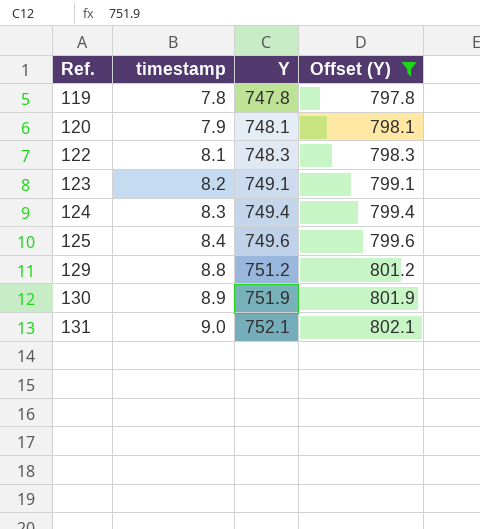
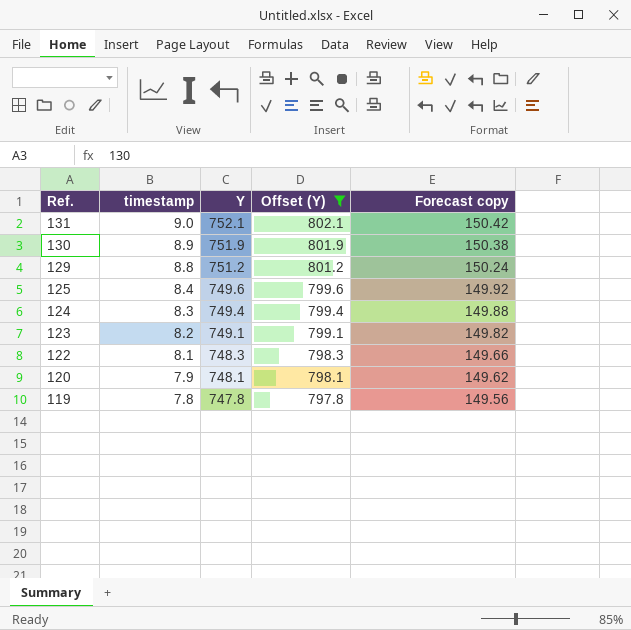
row order: Ref. ascending -> Ref. descending
column Forecast copy | formula: none -> [Y] * 0.2

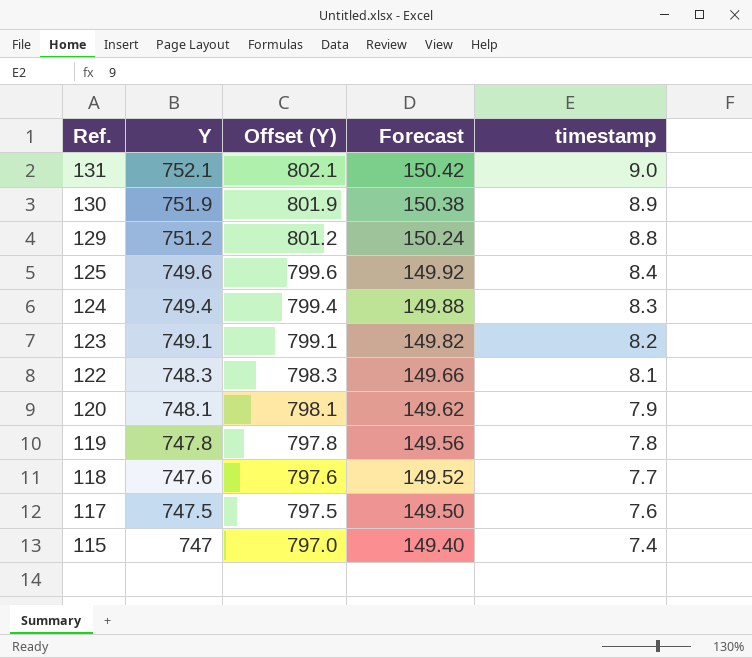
filter: Offset (Y) >= 797.8 -> none
column name: Forecast copy -> Forecast
column timestamp | position: 2 -> 5

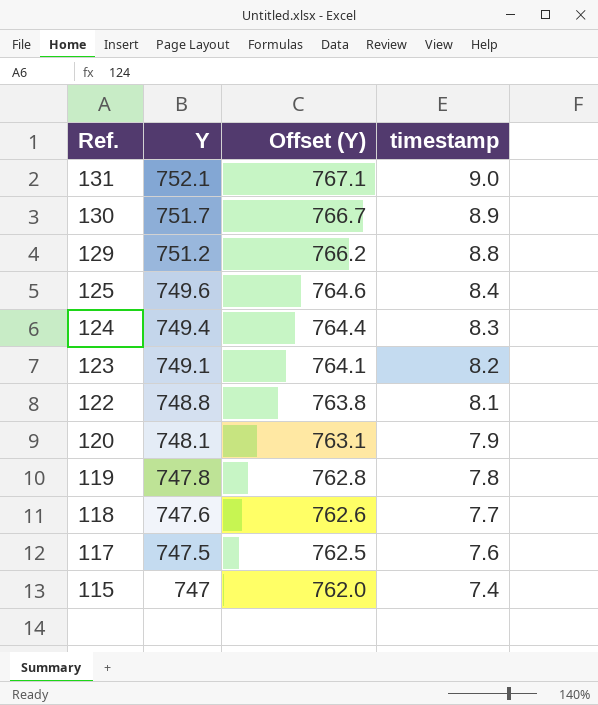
column Forecast | formula: [Y] * 0.2 -> none
column Offset (Y) | formula: [Y] + 50 -> [Y] + 15
130 | Y: 751.9 -> 751.7
122 | Y: 748.3 -> 748.8

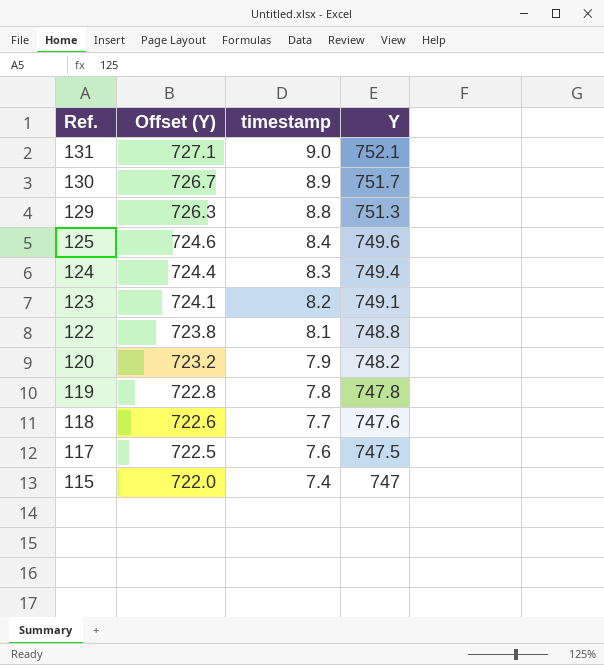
column Offset (Y) | formula: [Y] + 15 -> [Y] - 25
column Y | position: 2 -> 4
129 | Y: 751.2 -> 751.3
120 | Y: 748.1 -> 748.2

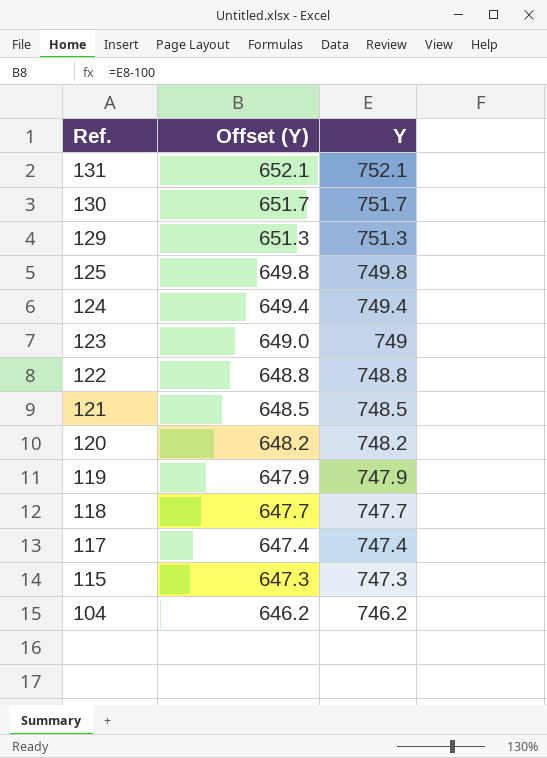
column timestamp | position: 3 -> none
column Offset (Y) | formula: [Y] - 25 -> [Y] - 100
125 | Y: 749.6 -> 749.8
123 | Y: 749.1 -> 749
row 121: none -> 648.5 | 748.5
119 | Y: 747.8 -> 747.9
118 | Y: 747.6 -> 747.7
117 | Y: 747.5 -> 747.4
115 | Y: 747 -> 747.3
row 104: none -> 646.2 | 746.2

